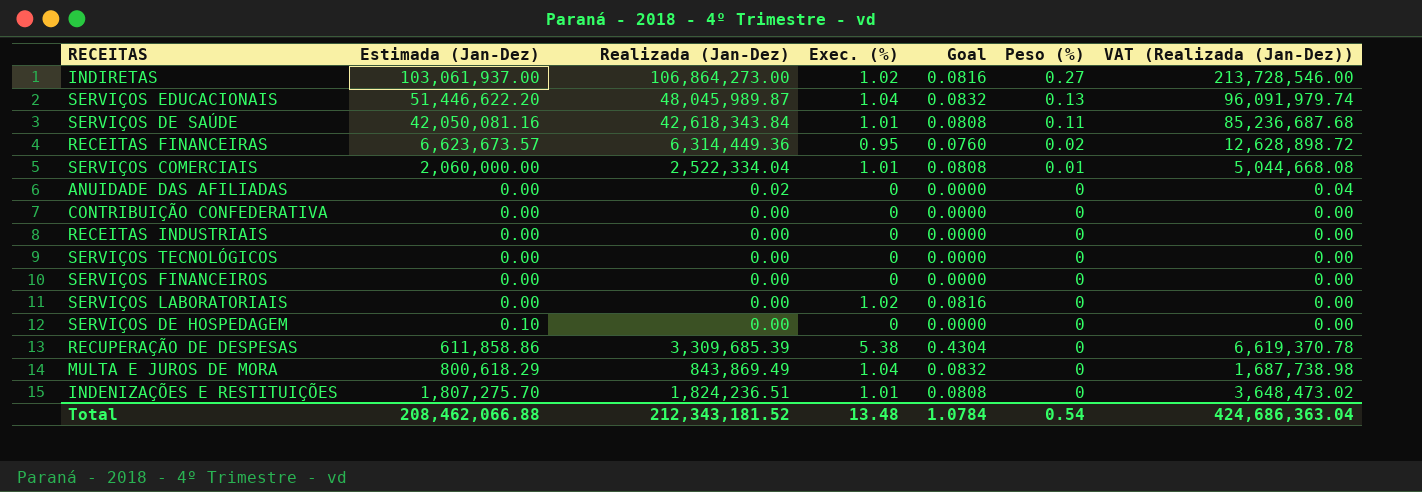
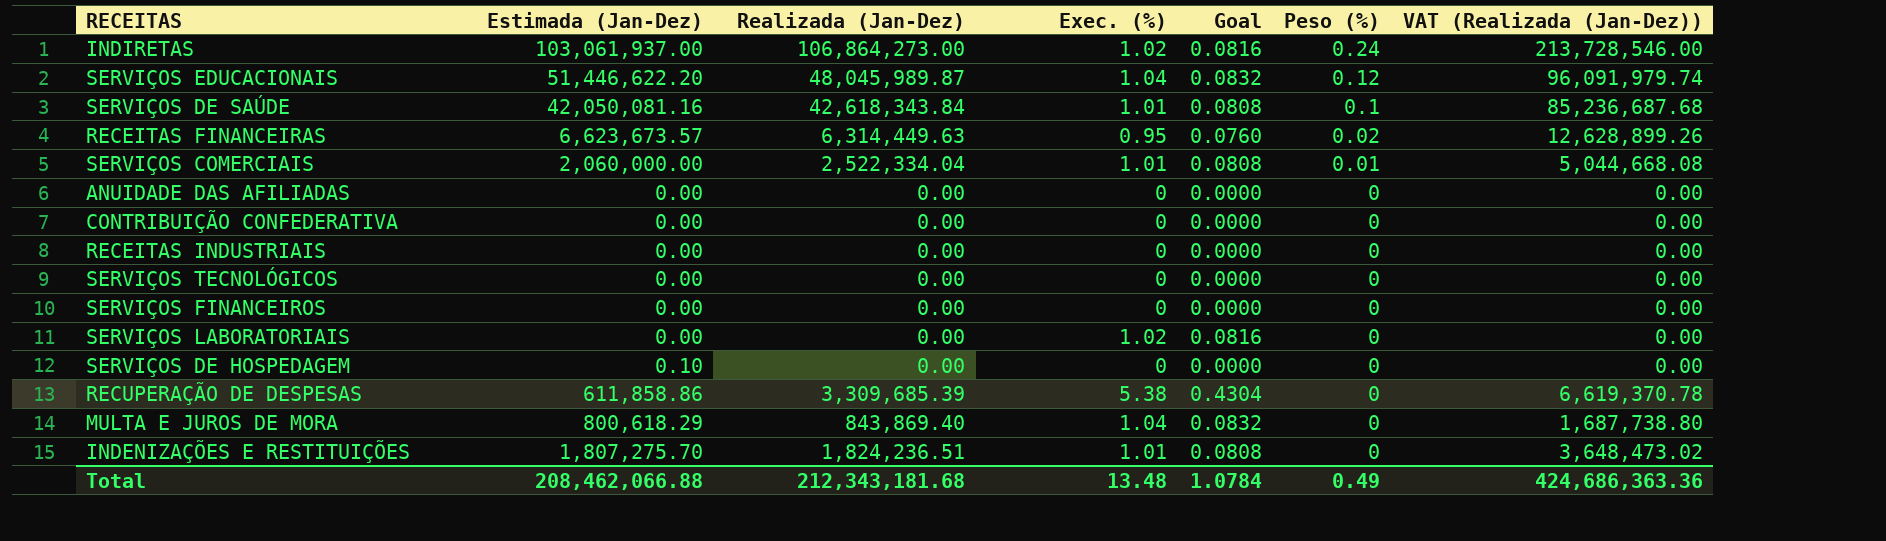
INDIRETAS | Peso (%): 0.27 -> 0.24
SERVIÇOS EDUCACIONAIS | Peso (%): 0.13 -> 0.12
SERVIÇOS DE SAÚDE | Peso (%): 0.11 -> 0.1
RECEITAS FINANCEIRAS | Realizada (Jan-Dez): 6,314,449.36 -> 6,314,449.63
RECEITAS FINANCEIRAS | VAT (Realizada (Jan-Dez)): 12,628,898.72 -> 12,628,899.26
ANUIDADE DAS AFILIADAS | Realizada (Jan-Dez): 0.02 -> 0.00
ANUIDADE DAS AFILIADAS | VAT (Realizada (Jan-Dez)): 0.04 -> 0.00
MULTA E JUROS DE MORA | Realizada (Jan-Dez): 843,869.49 -> 843,869.40
MULTA E JUROS DE MORA | VAT (Realizada (Jan-Dez)): 1,687,738.98 -> 1,687,738.80
Total | Realizada (Jan-Dez): 212,343,181.52 -> 212,343,181.68
Total | Peso (%): 0.54 -> 0.49
Total | VAT (Realizada (Jan-Dez)): 424,686,363.04 -> 424,686,363.36

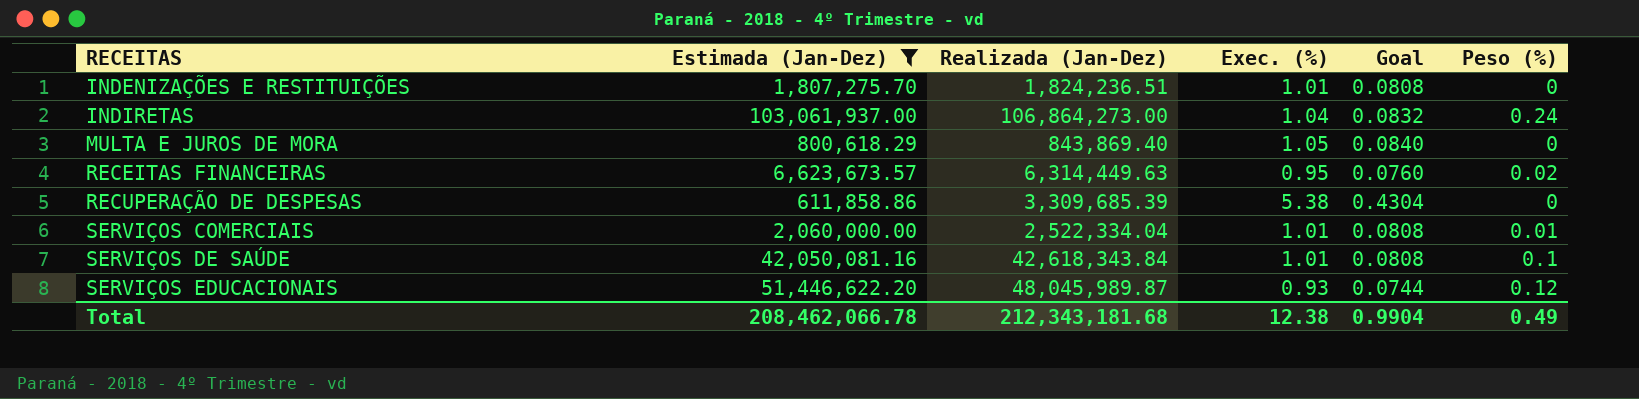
filter: none -> Estimada (Jan-Dez) >= 611,858.86
row order: Peso (%) descending -> RECEITAS ascending
column VAT (Realizada (Jan-Dez)) | formula: [Realizada (Jan-Dez)] * 2 -> none
INDIRETAS | Exec. (%): 1.02 -> 1.04
INDIRETAS | Goal: 0.0816 -> 0.0832
MULTA E JUROS DE MORA | Exec. (%): 1.04 -> 1.05
MULTA E JUROS DE MORA | Goal: 0.0832 -> 0.0840
SERVIÇOS EDUCACIONAIS | Exec. (%): 1.04 -> 0.93
SERVIÇOS EDUCACIONAIS | Goal: 0.0832 -> 0.0744
Total | Estimada (Jan-Dez): 208,462,066.88 -> 208,462,066.78
Total | Exec. (%): 13.48 -> 12.38
Total | Goal: 1.0784 -> 0.9904

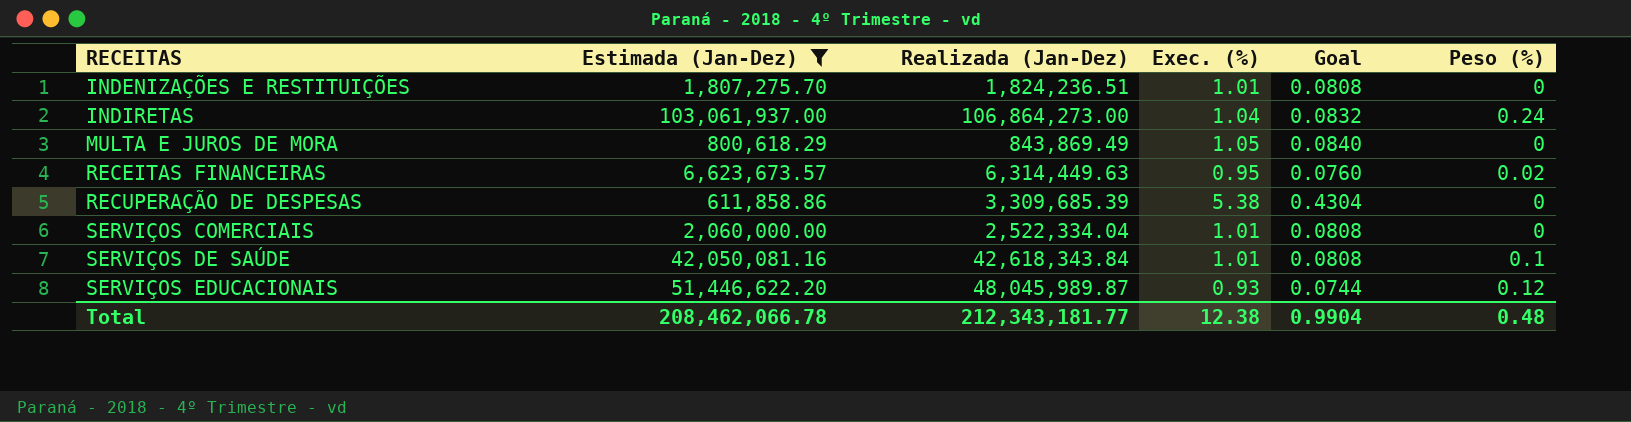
MULTA E JUROS DE MORA | Realizada (Jan-Dez): 843,869.40 -> 843,869.49
SERVIÇOS COMERCIAIS | Peso (%): 0.01 -> 0
Total | Realizada (Jan-Dez): 212,343,181.68 -> 212,343,181.77
Total | Peso (%): 0.49 -> 0.48

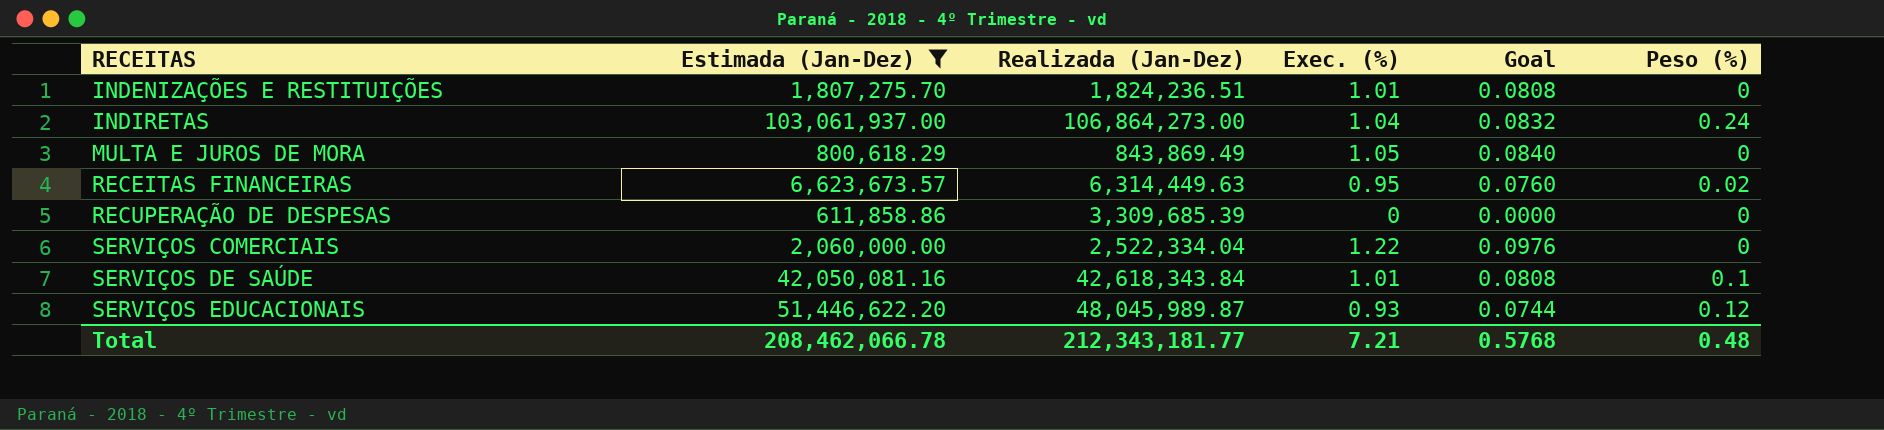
RECUPERAÇÃO DE DESPESAS | Exec. (%): 5.38 -> 0
RECUPERAÇÃO DE DESPESAS | Goal: 0.4304 -> 0.0000
SERVIÇOS COMERCIAIS | Exec. (%): 1.01 -> 1.22
SERVIÇOS COMERCIAIS | Goal: 0.0808 -> 0.0976
Total | Exec. (%): 12.38 -> 7.21
Total | Goal: 0.9904 -> 0.5768

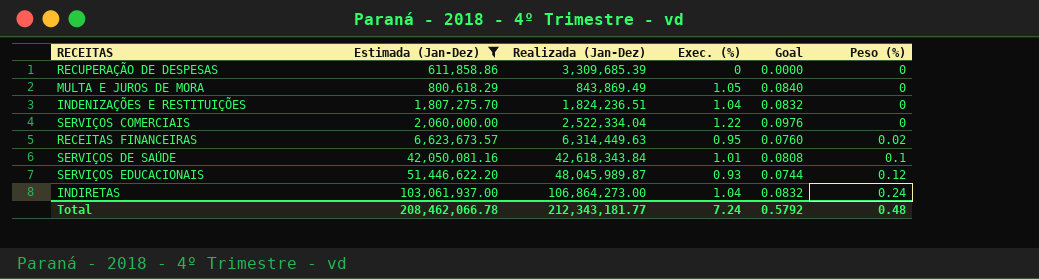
row order: RECEITAS ascending -> Estimada (Jan-Dez) ascending
INDENIZAÇÕES E RESTITUIÇÕES | Exec. (%): 1.01 -> 1.04
INDENIZAÇÕES E RESTITUIÇÕES | Goal: 0.0808 -> 0.0832
Total | Exec. (%): 7.21 -> 7.24
Total | Goal: 0.5768 -> 0.5792

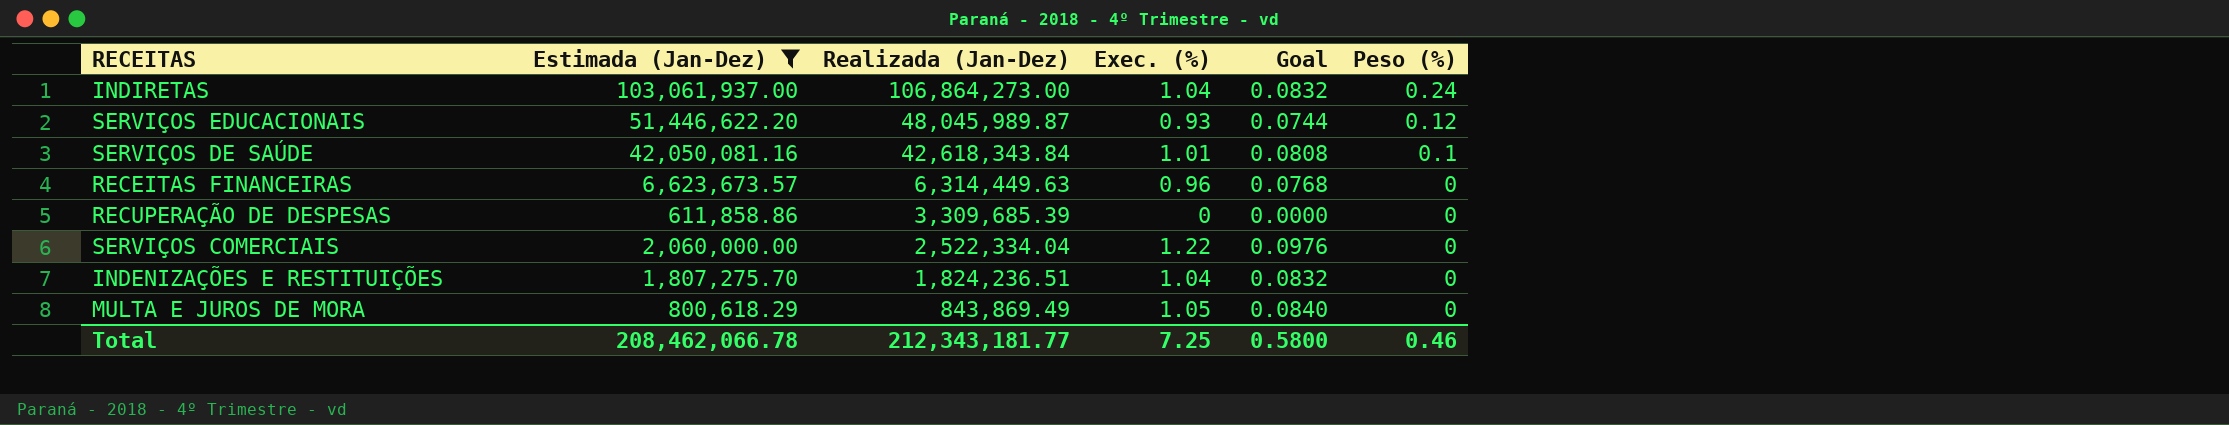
row order: Estimada (Jan-Dez) ascending -> Realizada (Jan-Dez) descending
RECEITAS FINANCEIRAS | Exec. (%): 0.95 -> 0.96
RECEITAS FINANCEIRAS | Goal: 0.0760 -> 0.0768
RECEITAS FINANCEIRAS | Peso (%): 0.02 -> 0
Total | Exec. (%): 7.24 -> 7.25
Total | Goal: 0.5792 -> 0.5800
Total | Peso (%): 0.48 -> 0.46

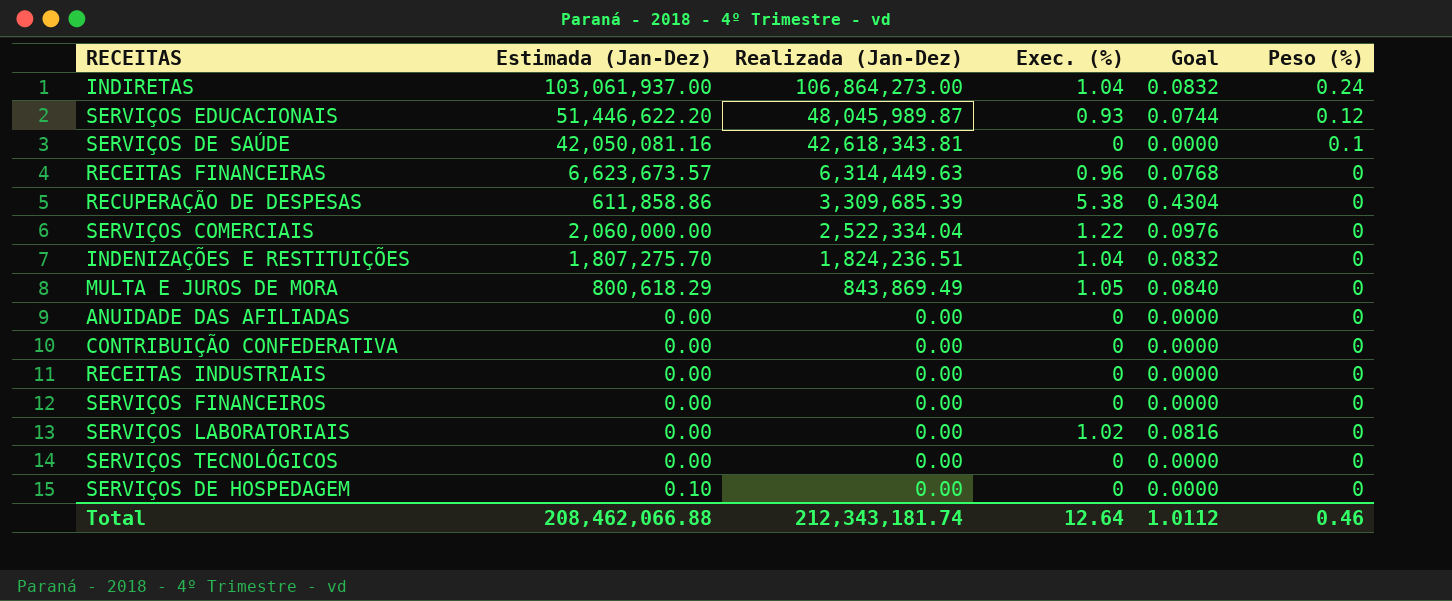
filter: Estimada (Jan-Dez) >= 611,858.86 -> none
SERVIÇOS DE SAÚDE | Realizada (Jan-Dez): 42,618,343.84 -> 42,618,343.81
SERVIÇOS DE SAÚDE | Exec. (%): 1.01 -> 0
SERVIÇOS DE SAÚDE | Goal: 0.0808 -> 0.0000
RECUPERAÇÃO DE DESPESAS | Exec. (%): 0 -> 5.38
RECUPERAÇÃO DE DESPESAS | Goal: 0.0000 -> 0.4304
Total | Estimada (Jan-Dez): 208,462,066.78 -> 208,462,066.88
Total | Realizada (Jan-Dez): 212,343,181.77 -> 212,343,181.74
Total | Exec. (%): 7.25 -> 12.64
Total | Goal: 0.5800 -> 1.0112

